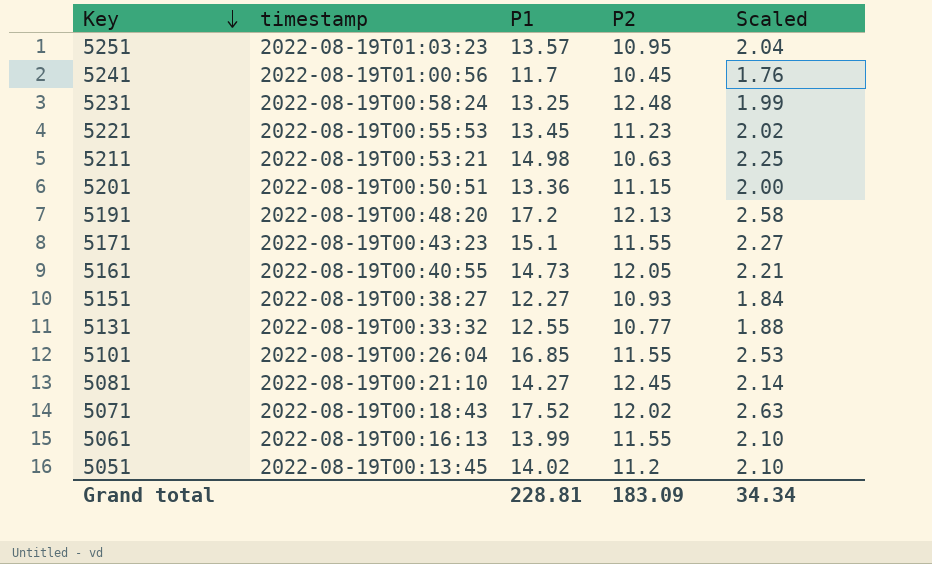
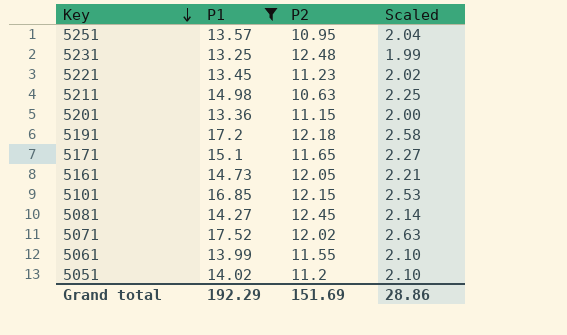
filter: none -> P1 >= 13.25
column timestamp | position: 2 -> none
5191 | P2: 12.13 -> 12.18
5171 | P2: 11.55 -> 11.65
5101 | P2: 11.55 -> 12.15
Grand total | P1: 228.81 -> 192.29
Grand total | P2: 183.09 -> 151.69
Grand total | Scaled: 34.34 -> 28.86

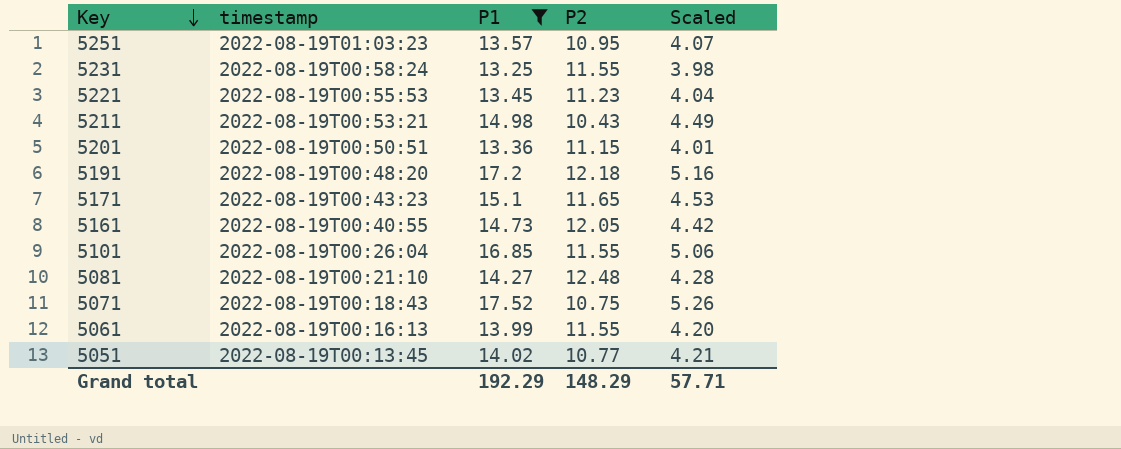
column timestamp | position: none -> 2
column Scaled | formula: [P1] * 0.15 -> [P1] * 0.3
5231 | P2: 12.48 -> 11.55
5211 | P2: 10.63 -> 10.43
5101 | P2: 12.15 -> 11.55
5081 | P2: 12.45 -> 12.48
5071 | P2: 12.02 -> 10.75
5051 | P2: 11.2 -> 10.77
Grand total | P2: 151.69 -> 148.29
Grand total | Scaled: 28.86 -> 57.71

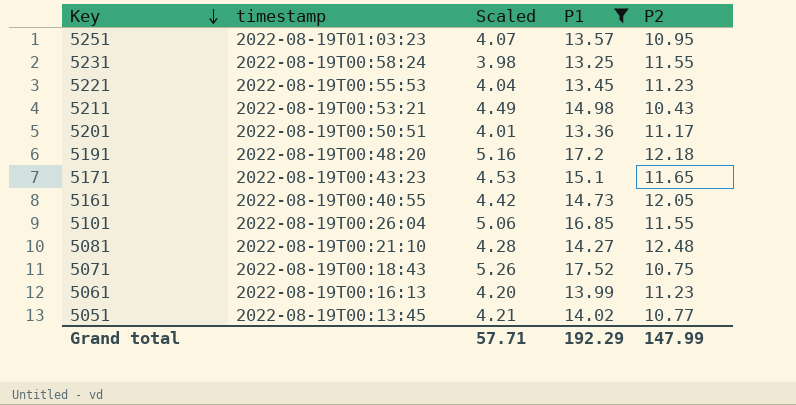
column Scaled | position: 5 -> 3
5201 | P2: 11.15 -> 11.17
5061 | P2: 11.55 -> 11.23
Grand total | P2: 148.29 -> 147.99

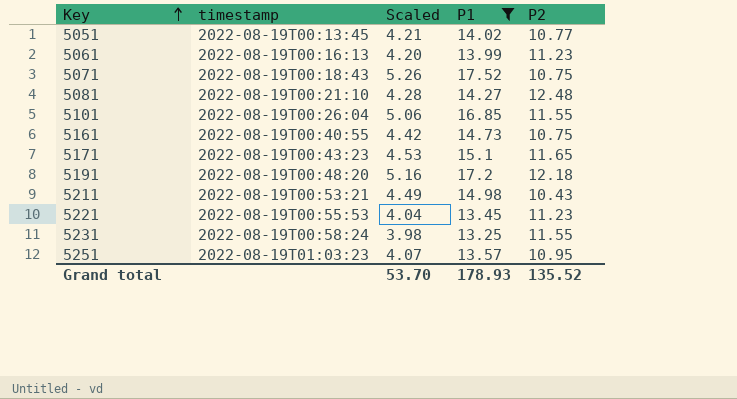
row order: Key descending -> Key ascending
row 5201: 2022-08-19T00:50:51 | 4.01 | 13.36 | 11.17 -> none
5161 | P2: 12.05 -> 10.75
Grand total | Scaled: 57.71 -> 53.70
Grand total | P1: 192.29 -> 178.93
Grand total | P2: 147.99 -> 135.52

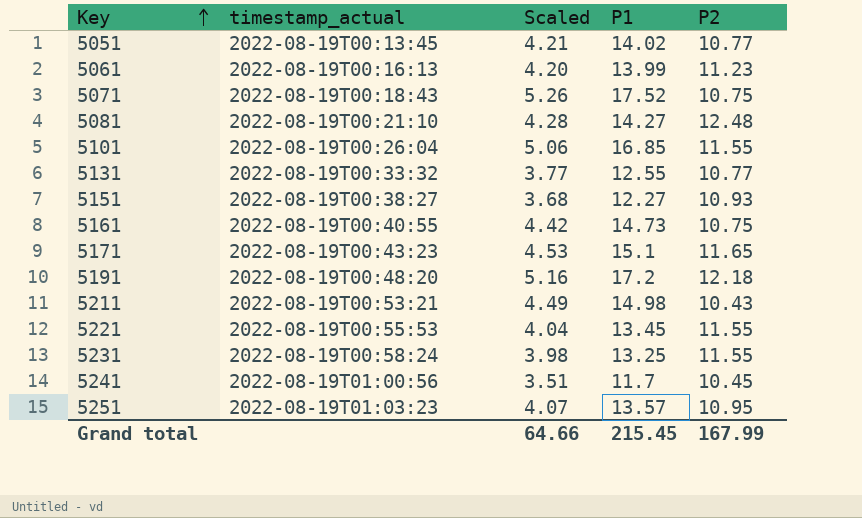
filter: P1 >= 13.25 -> none
column name: timestamp -> timestamp_actual
5221 | P2: 11.23 -> 11.55
Grand total | Scaled: 53.70 -> 64.66
Grand total | P1: 178.93 -> 215.45
Grand total | P2: 135.52 -> 167.99

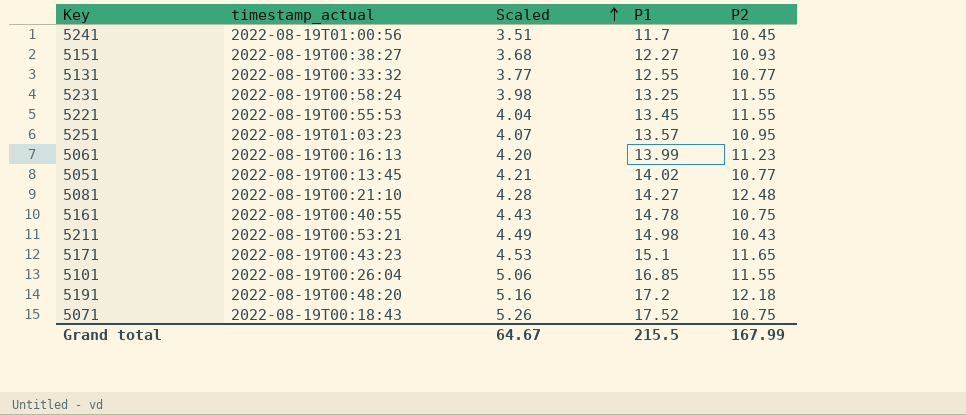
row order: Key ascending -> Scaled ascending
5161 | Scaled: 4.42 -> 4.43
5161 | P1: 14.73 -> 14.78
Grand total | Scaled: 64.66 -> 64.67
Grand total | P1: 215.45 -> 215.5

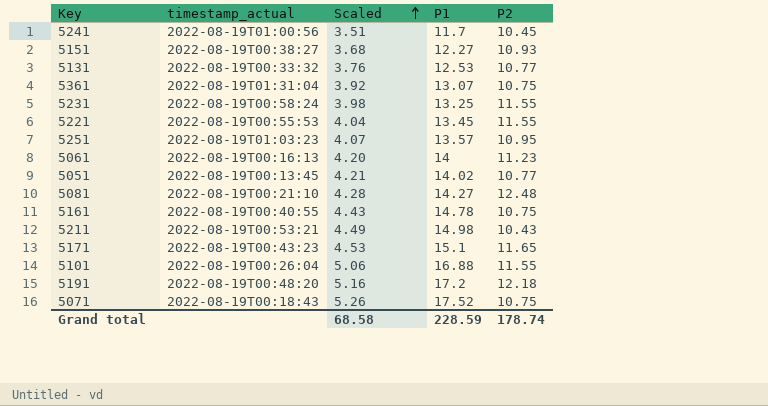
5131 | Scaled: 3.77 -> 3.76
5131 | P1: 12.55 -> 12.53
row 5361: none -> 2022-08-19T01:31:04 | 3.92 | 13.07 | 10.75
5061 | P1: 13.99 -> 14
5101 | P1: 16.85 -> 16.88
Grand total | Scaled: 64.67 -> 68.58
Grand total | P1: 215.5 -> 228.59
Grand total | P2: 167.99 -> 178.74

